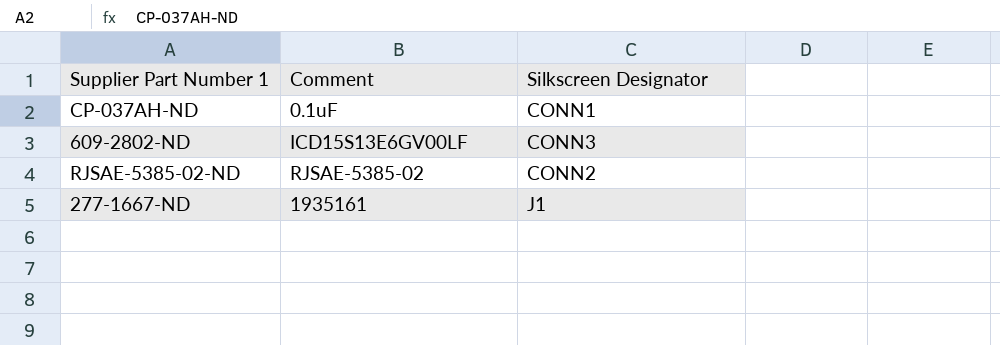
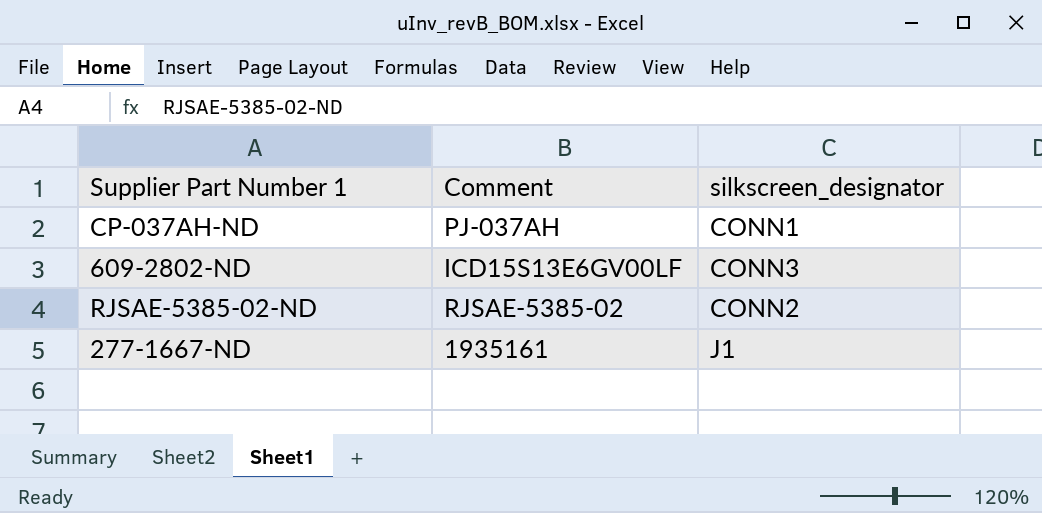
column name: Silkscreen Designator -> silkscreen_designator
CP-037AH-ND | Comment: 0.1uF -> PJ-037AH

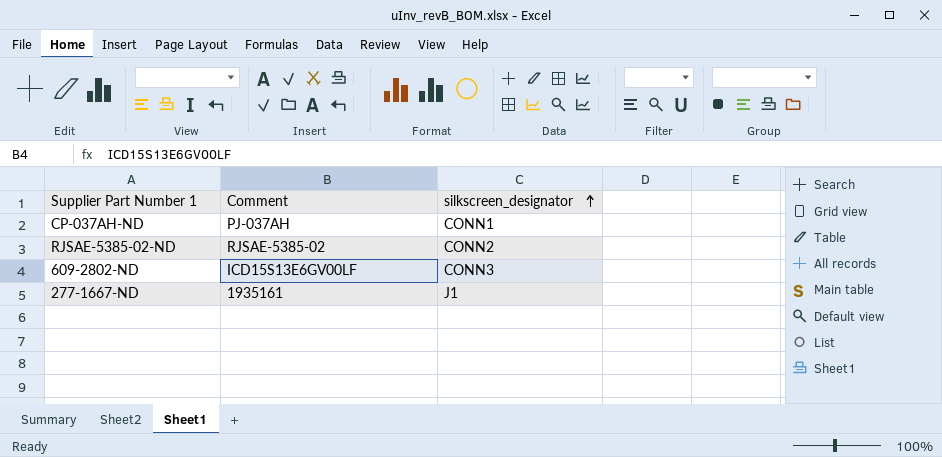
row order: none -> silkscreen_designator ascending

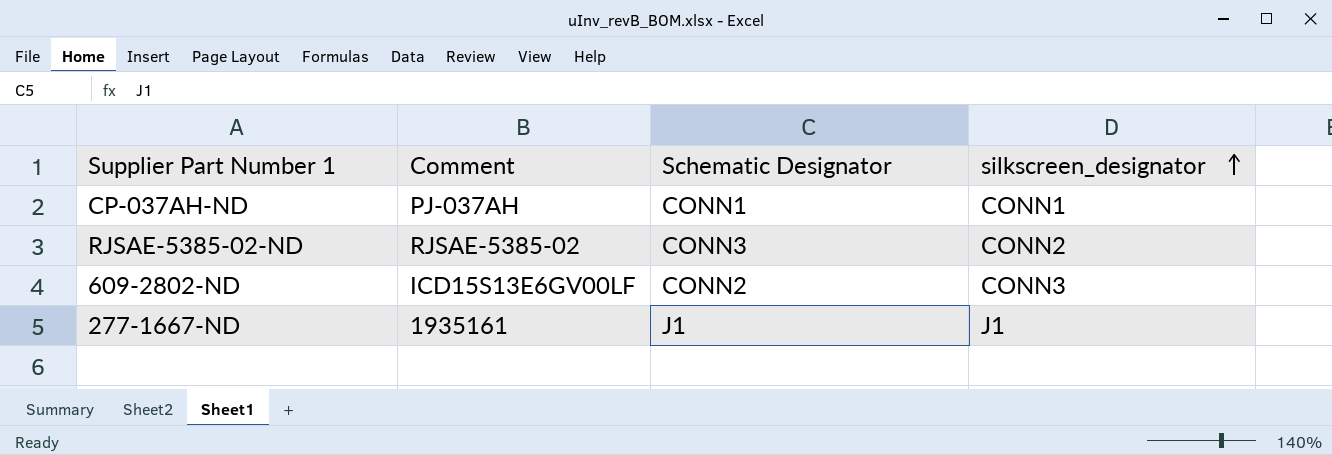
column Schematic Designator | position: none -> 3

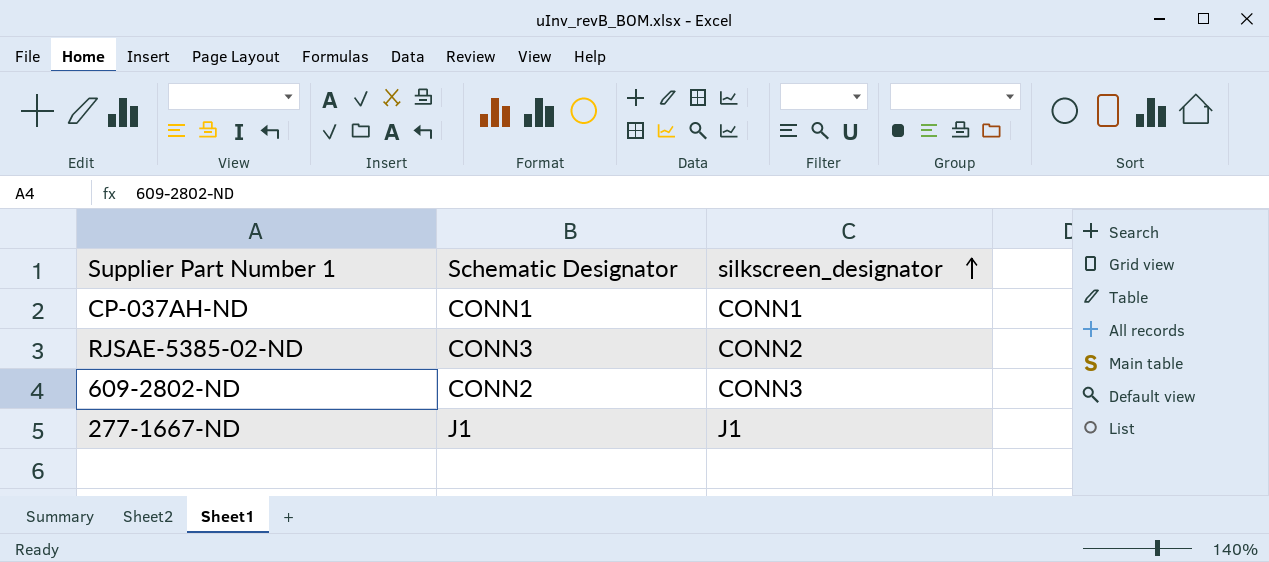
column Comment | position: 2 -> none

